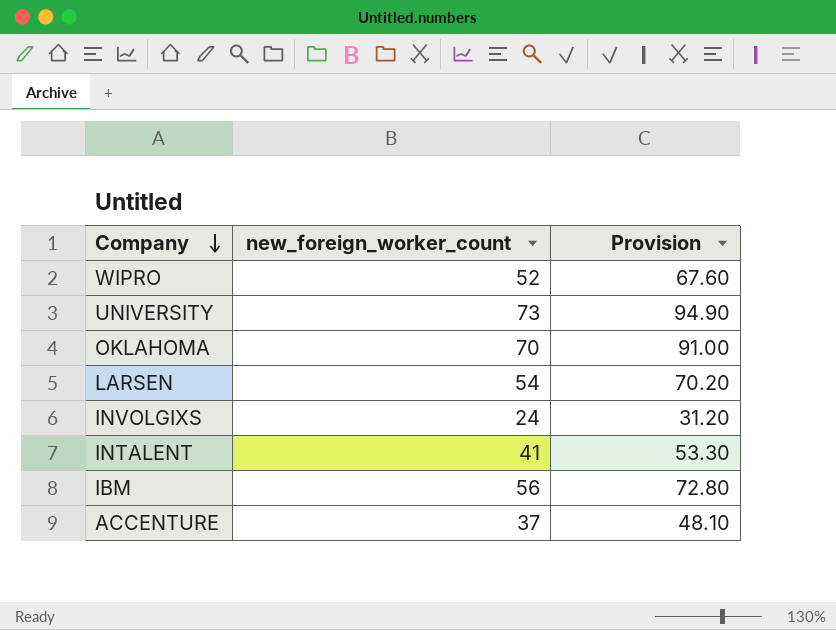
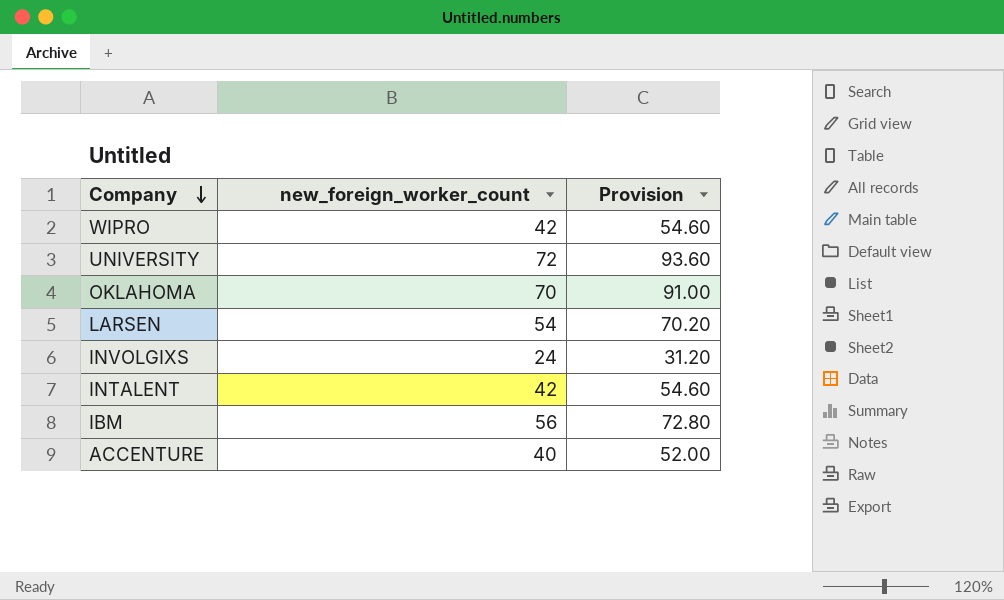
WIPRO | new_foreign_worker_count: 52 -> 42
WIPRO | Provision: 67.60 -> 54.60
UNIVERSITY | new_foreign_worker_count: 73 -> 72
UNIVERSITY | Provision: 94.90 -> 93.60
INTALENT | new_foreign_worker_count: 41 -> 42
INTALENT | Provision: 53.30 -> 54.60
ACCENTURE | new_foreign_worker_count: 37 -> 40
ACCENTURE | Provision: 48.10 -> 52.00

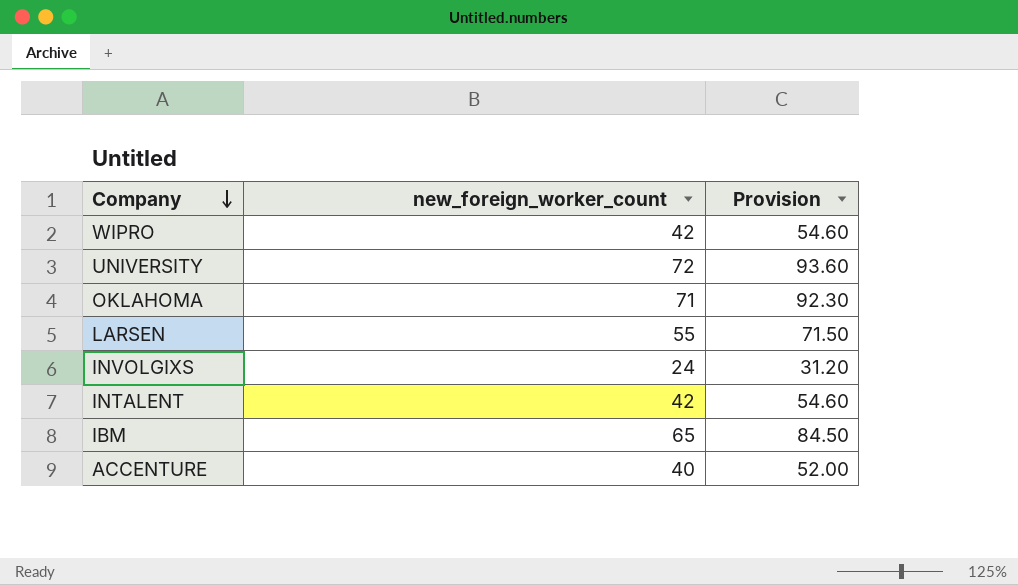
OKLAHOMA | new_foreign_worker_count: 70 -> 71
OKLAHOMA | Provision: 91.00 -> 92.30
LARSEN | new_foreign_worker_count: 54 -> 55
LARSEN | Provision: 70.20 -> 71.50
IBM | new_foreign_worker_count: 56 -> 65
IBM | Provision: 72.80 -> 84.50

